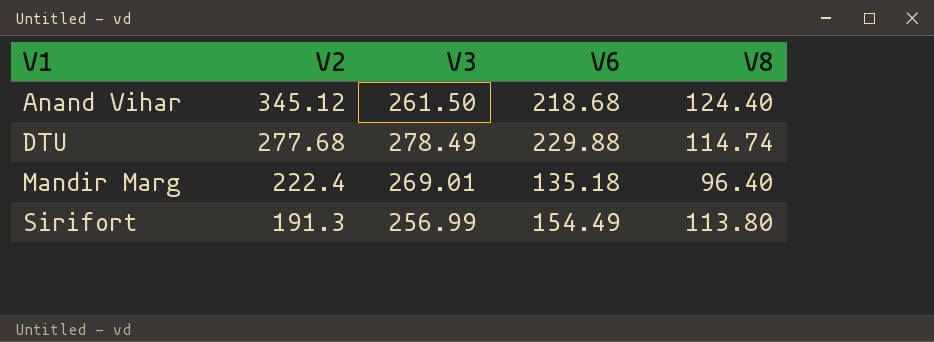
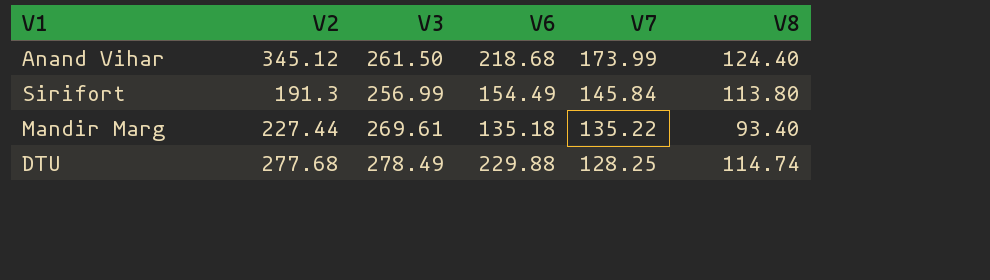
row order: V1 ascending -> V7 descending
column V7 | position: none -> 5
Mandir Marg | V2: 222.4 -> 227.44
Mandir Marg | V3: 269.01 -> 269.61
Mandir Marg | V8: 96.40 -> 93.40

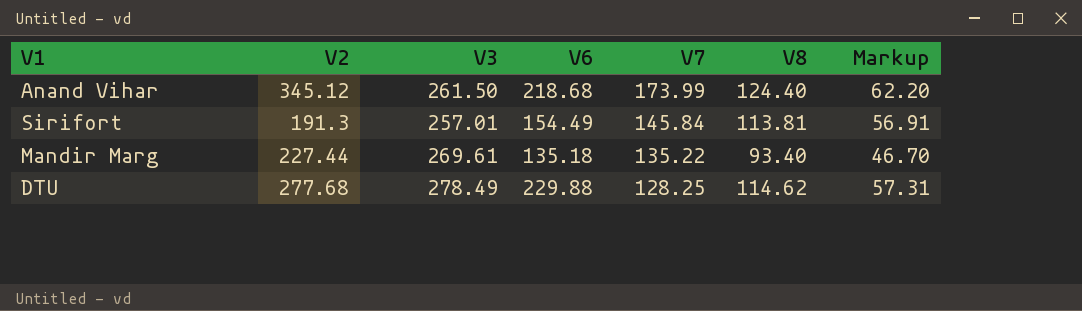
column Markup | formula: none -> [V8] * 0.5
Sirifort | V3: 256.99 -> 257.01
Sirifort | V8: 113.80 -> 113.81
DTU | V8: 114.74 -> 114.62

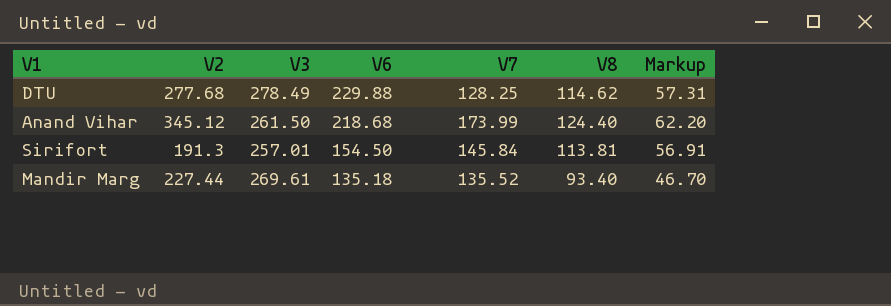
row order: V7 descending -> V6 descending
Sirifort | V6: 154.49 -> 154.50
Mandir Marg | V7: 135.22 -> 135.52

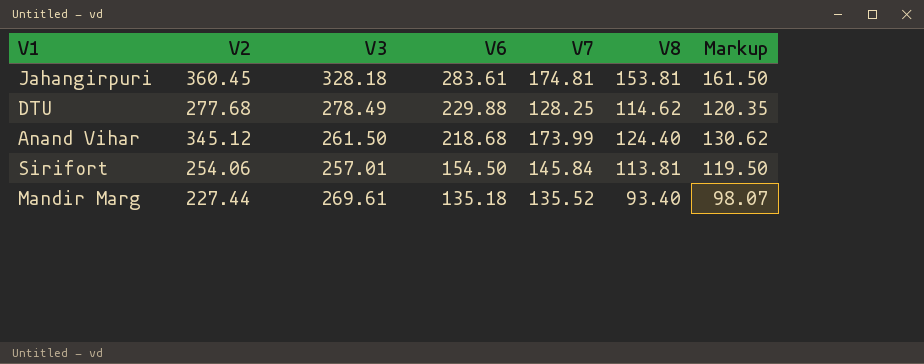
column Markup | formula: [V8] * 0.5 -> [V8] * 1.05
row Jahangirpuri: none -> 360.45 | 328.18 | 283.61 | 174.81 | 153.81 | 161.50
Sirifort | V2: 191.3 -> 254.06

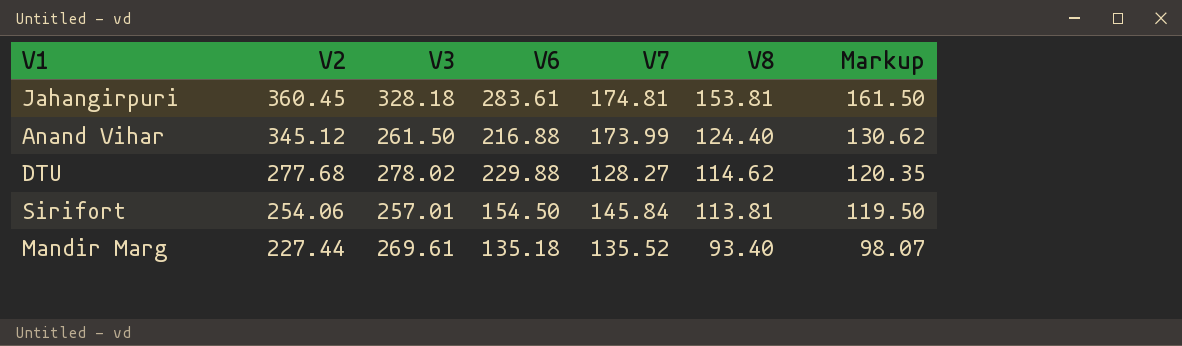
row order: V6 descending -> V2 descending
Anand Vihar | V6: 218.68 -> 216.88
DTU | V3: 278.49 -> 278.02
DTU | V7: 128.25 -> 128.27

